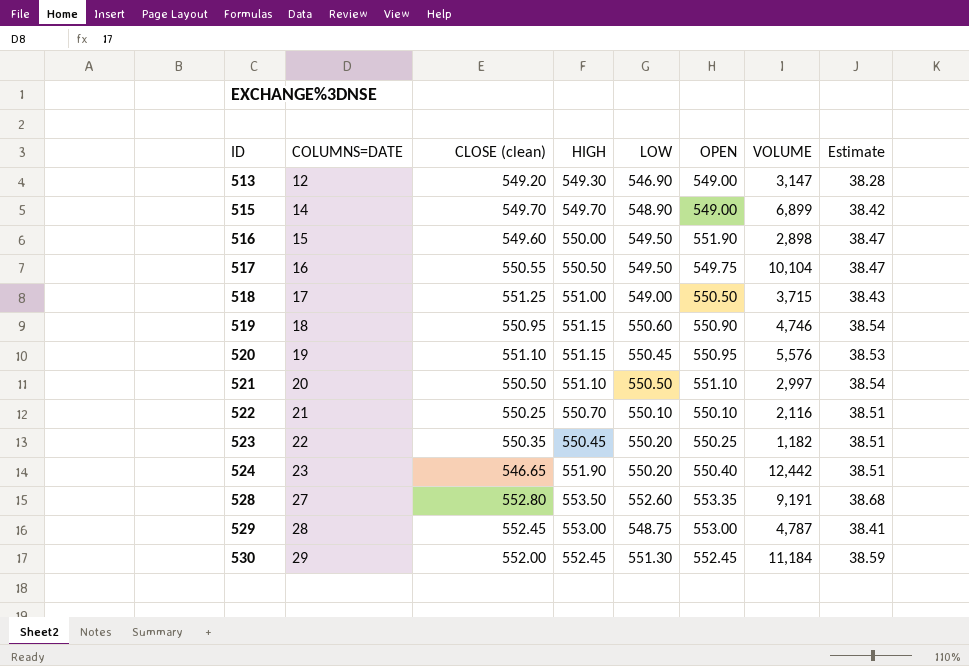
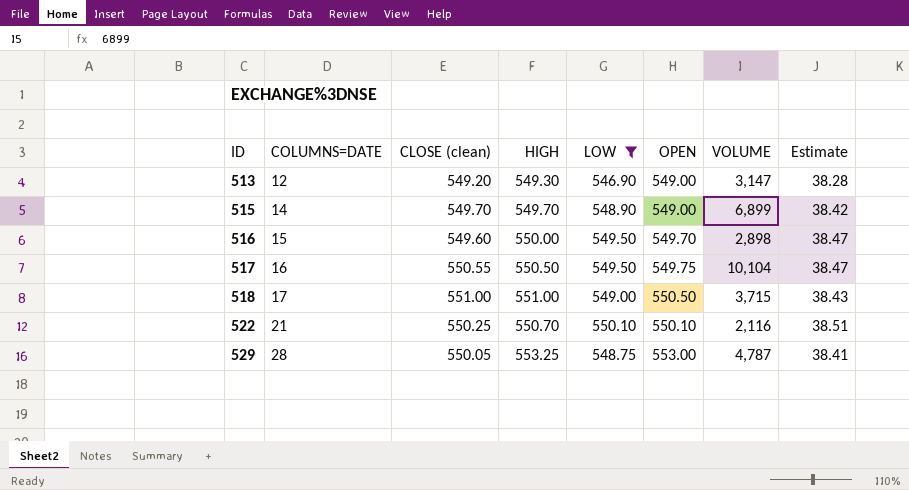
filter: none -> LOW <= 550.10
516 | OPEN: 551.90 -> 549.70
518 | CLOSE (clean): 551.25 -> 551.00
529 | CLOSE (clean): 552.45 -> 550.05
529 | HIGH: 553.00 -> 553.25

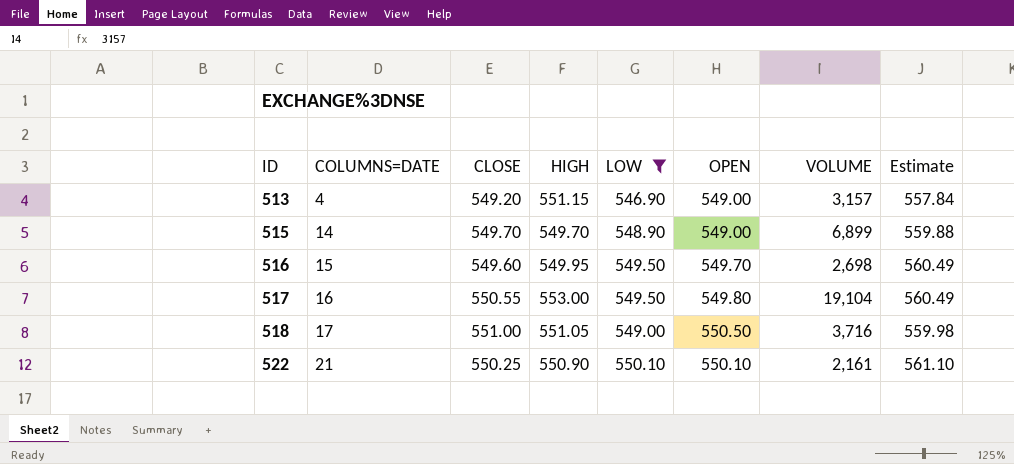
column name: CLOSE (clean) -> CLOSE
column Estimate | formula: [LOW] * 0.07 -> [LOW] * 1.02
row 529: 28 | 550.05 | 553.25 | 548.75 | 553.00 | 4,787 | 38.41 -> none
513 | COLUMNS=DATE: 12 -> 4
513 | HIGH: 549.30 -> 551.15
513 | VOLUME: 3,147 -> 3,157
516 | HIGH: 550.00 -> 549.95
516 | VOLUME: 2,898 -> 2,698
517 | HIGH: 550.50 -> 553.00
517 | OPEN: 549.75 -> 549.80
517 | VOLUME: 10,104 -> 19,104
518 | HIGH: 551.00 -> 551.05
518 | VOLUME: 3,715 -> 3,716
522 | HIGH: 550.70 -> 550.90
522 | VOLUME: 2,116 -> 2,161

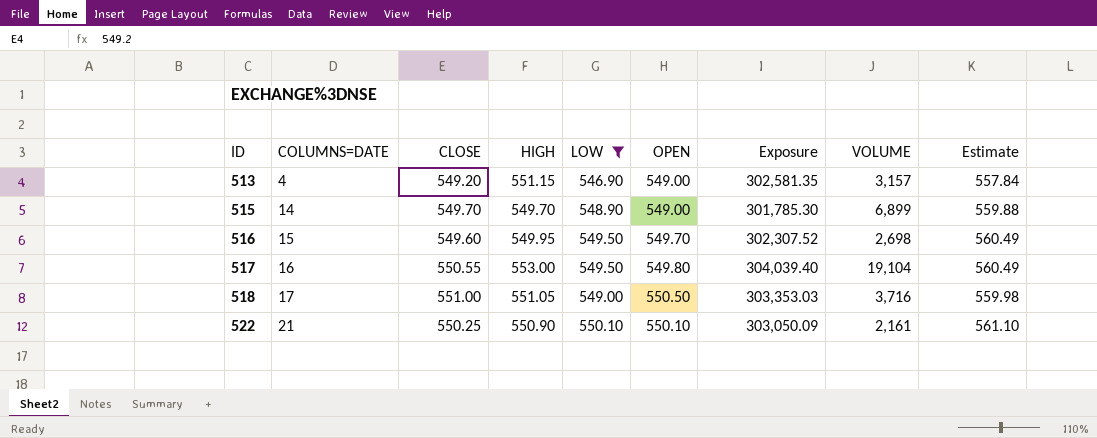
column Exposure | formula: none -> [HIGH] * [OPEN]

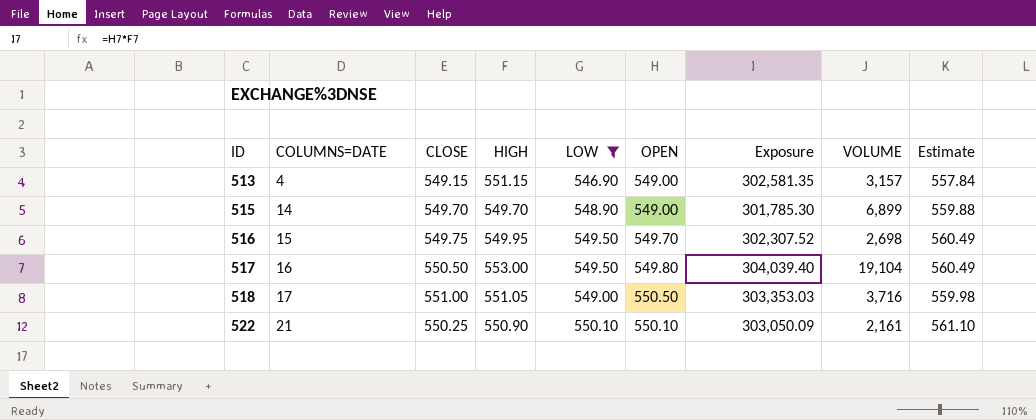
513 | CLOSE: 549.20 -> 549.15
516 | CLOSE: 549.60 -> 549.75
517 | CLOSE: 550.55 -> 550.50

